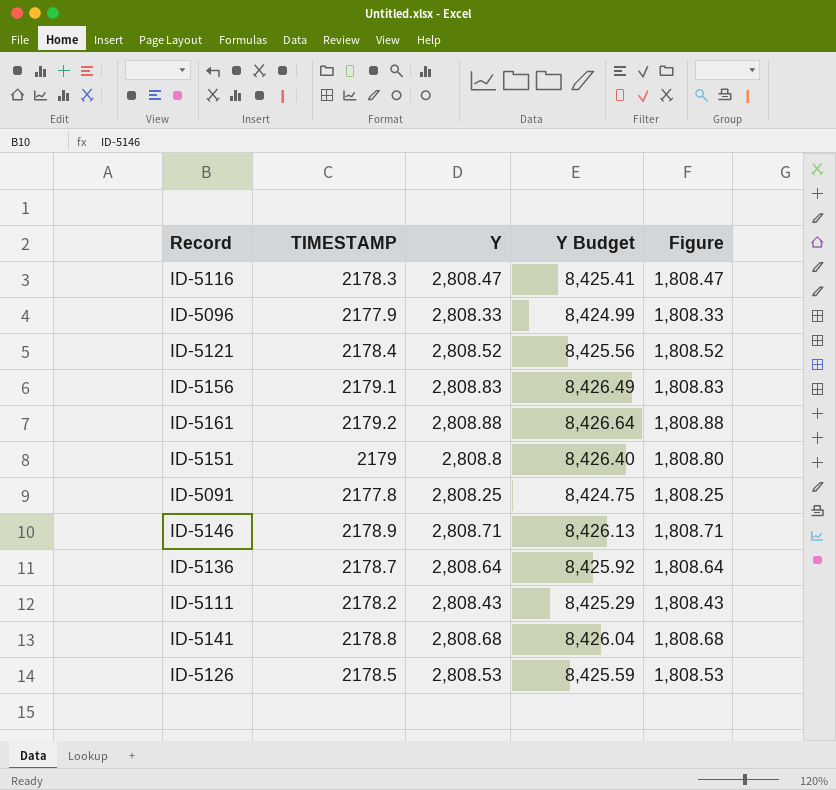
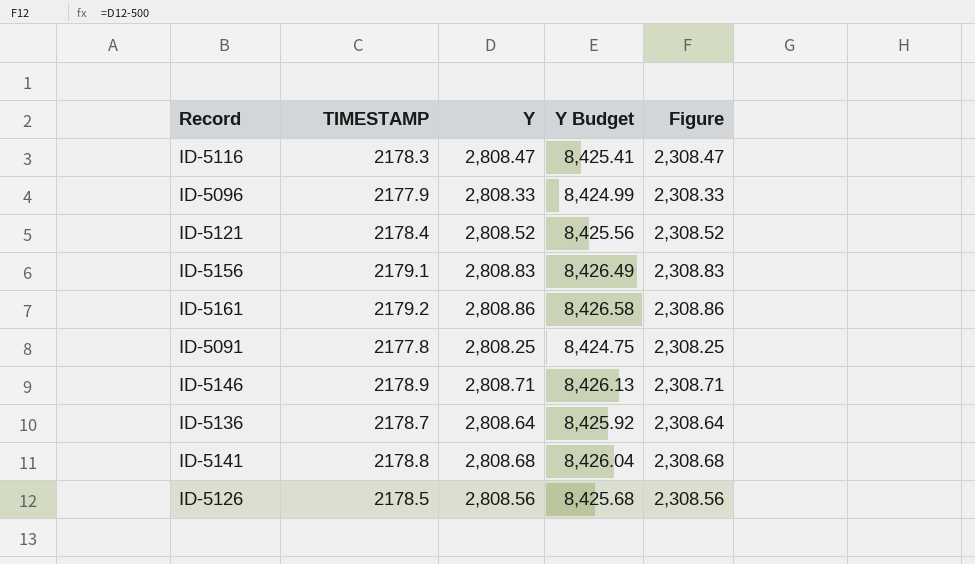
column Figure | formula: [Y] - 1000 -> [Y] - 500
row ID-5151: 2179 | 2,808.8 | 8,426.40 | 1,808.80 -> none
row ID-5111: 2178.2 | 2,808.43 | 8,425.29 | 1,808.43 -> none
ID-5161 | Y: 2,808.88 -> 2,808.86
ID-5161 | Y Budget: 8,426.64 -> 8,426.58
ID-5126 | Y: 2,808.53 -> 2,808.56
ID-5126 | Y Budget: 8,425.59 -> 8,425.68

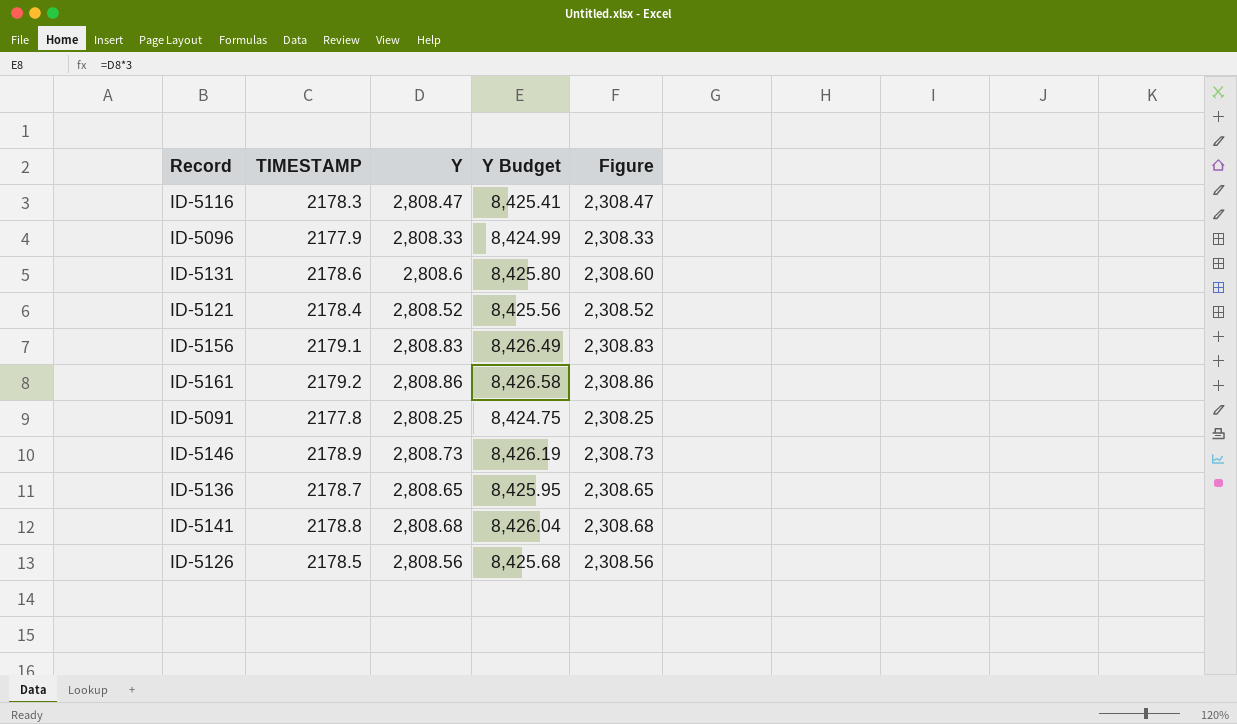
row ID-5131: none -> 2178.6 | 2,808.6 | 8,425.80 | 2,308.60
ID-5146 | Y: 2,808.71 -> 2,808.73
ID-5146 | Y Budget: 8,426.13 -> 8,426.19
ID-5146 | Figure: 2,308.71 -> 2,308.73
ID-5136 | Y: 2,808.64 -> 2,808.65
ID-5136 | Y Budget: 8,425.92 -> 8,425.95
ID-5136 | Figure: 2,308.64 -> 2,308.65

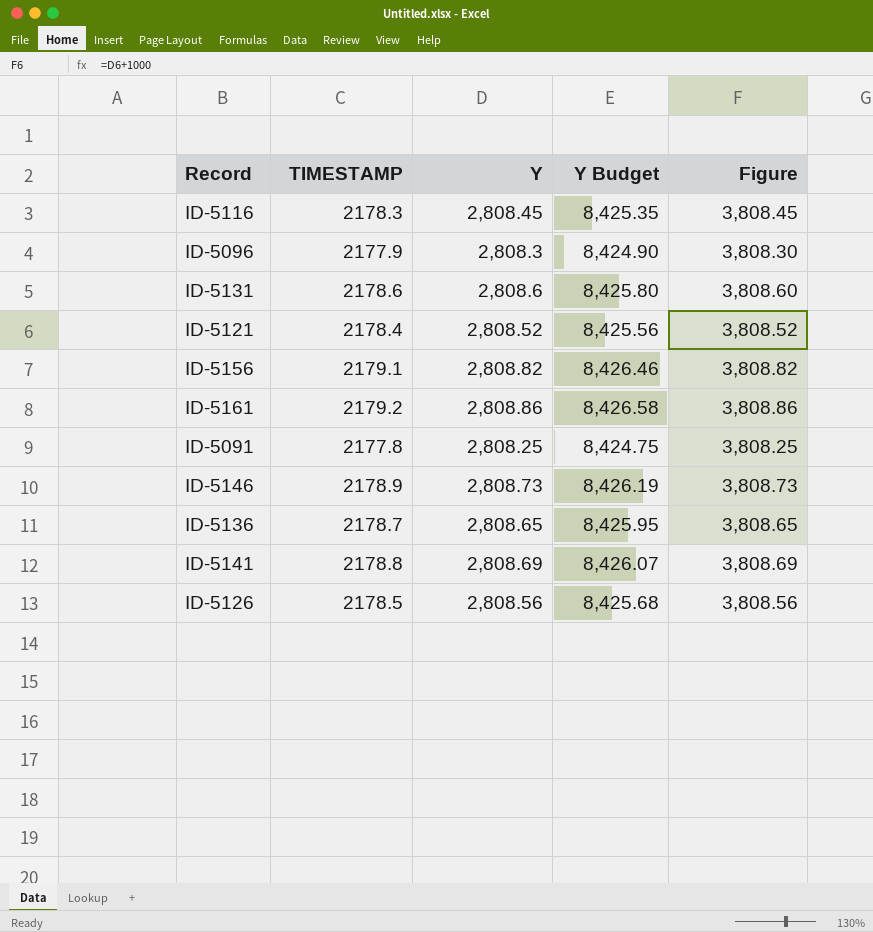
column Figure | formula: [Y] - 500 -> [Y] + 1000
ID-5116 | Y: 2,808.47 -> 2,808.45
ID-5116 | Y Budget: 8,425.41 -> 8,425.35
ID-5096 | Y: 2,808.33 -> 2,808.3
ID-5096 | Y Budget: 8,424.99 -> 8,424.90
ID-5156 | Y: 2,808.83 -> 2,808.82
ID-5156 | Y Budget: 8,426.49 -> 8,426.46
ID-5141 | Y: 2,808.68 -> 2,808.69
ID-5141 | Y Budget: 8,426.04 -> 8,426.07

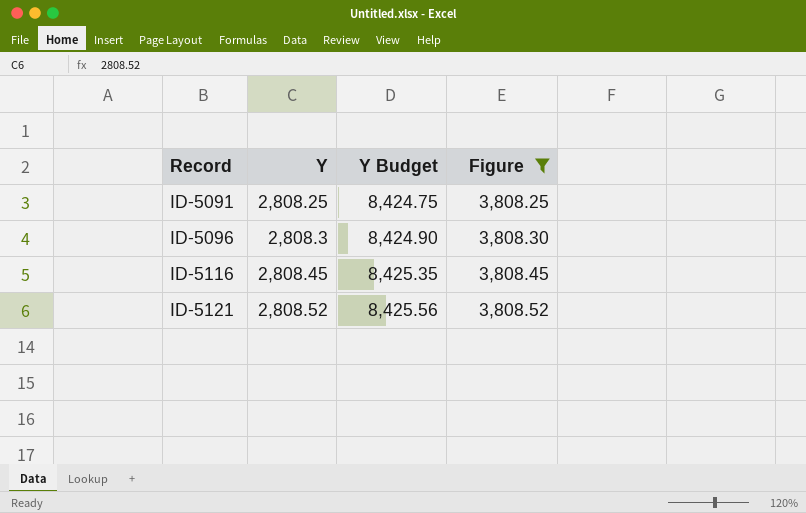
filter: none -> Figure <= 3,808.52
row order: none -> Record ascending
column TIMESTAMP | position: 2 -> none

